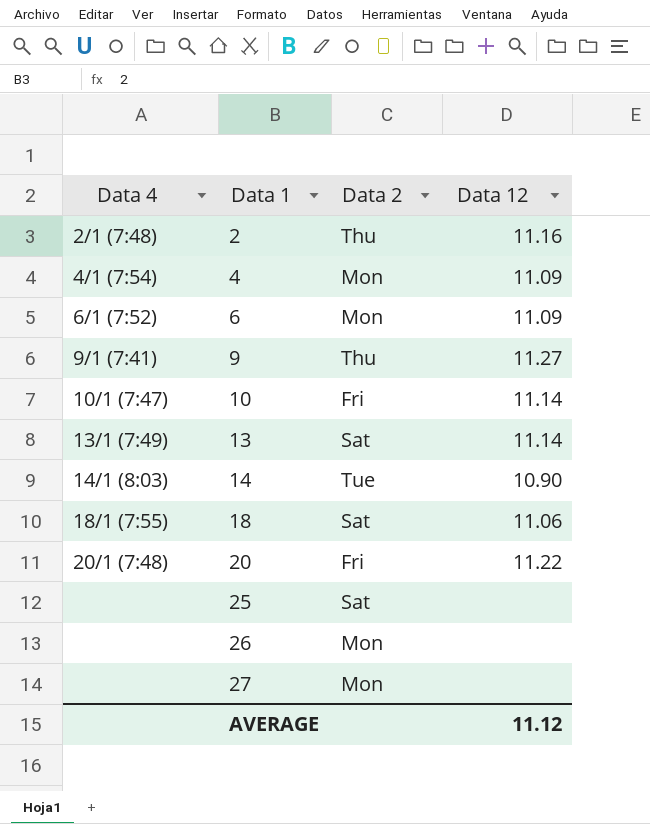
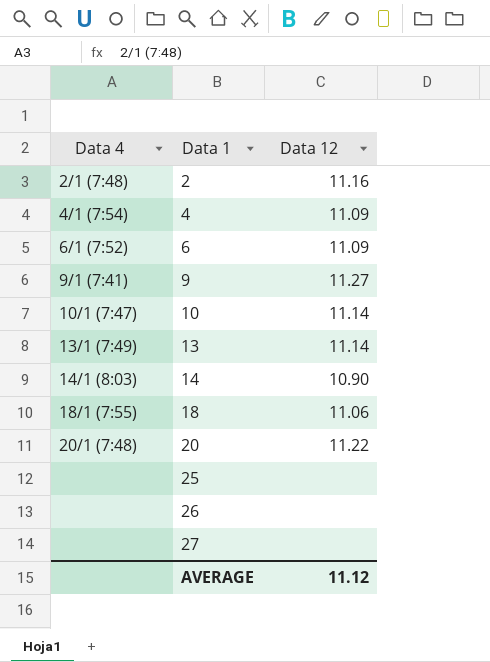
column Data 2 | position: 3 -> none

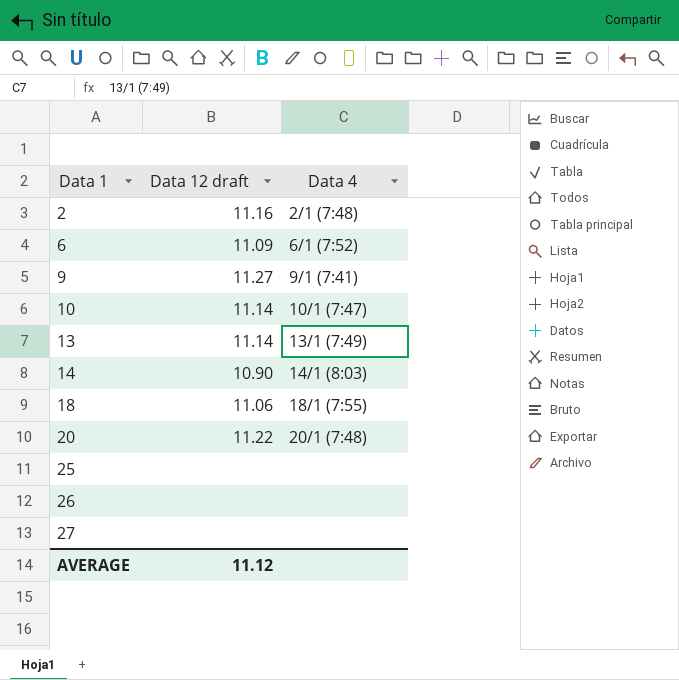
column name: Data 12 -> Data 12 draft
column Data 4 | position: 1 -> 3
row 4: 4/1 (7:54) | 11.09 -> none

